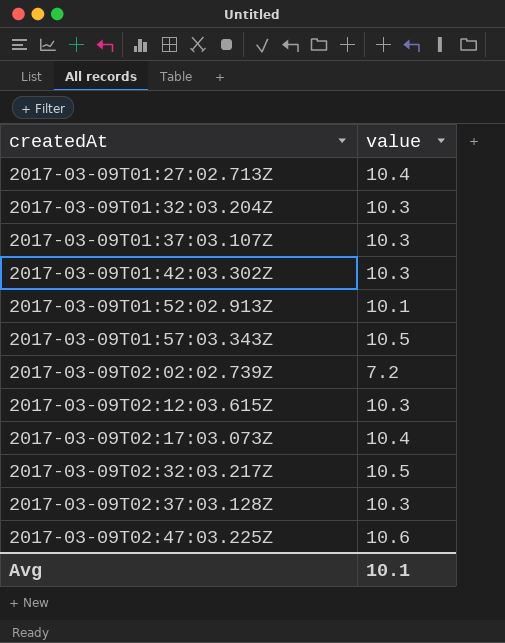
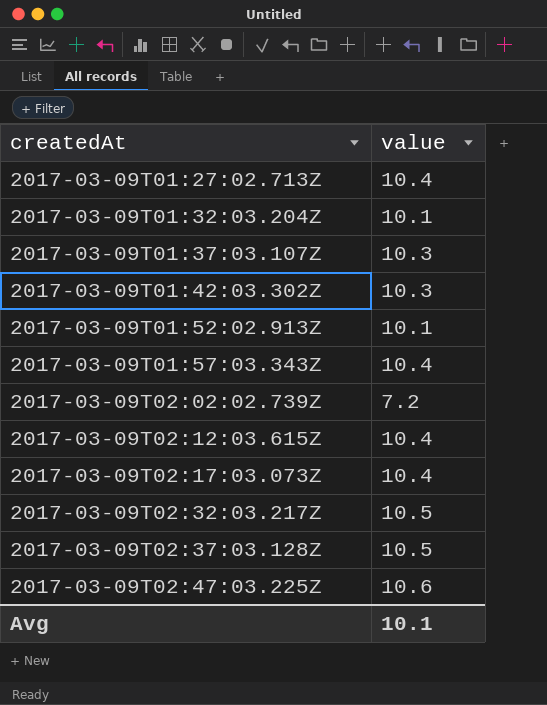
2017-03-09T01:32:03.204Z | value: 10.3 -> 10.1
2017-03-09T01:57:03.343Z | value: 10.5 -> 10.4
2017-03-09T02:12:03.615Z | value: 10.3 -> 10.4
2017-03-09T02:37:03.128Z | value: 10.3 -> 10.5

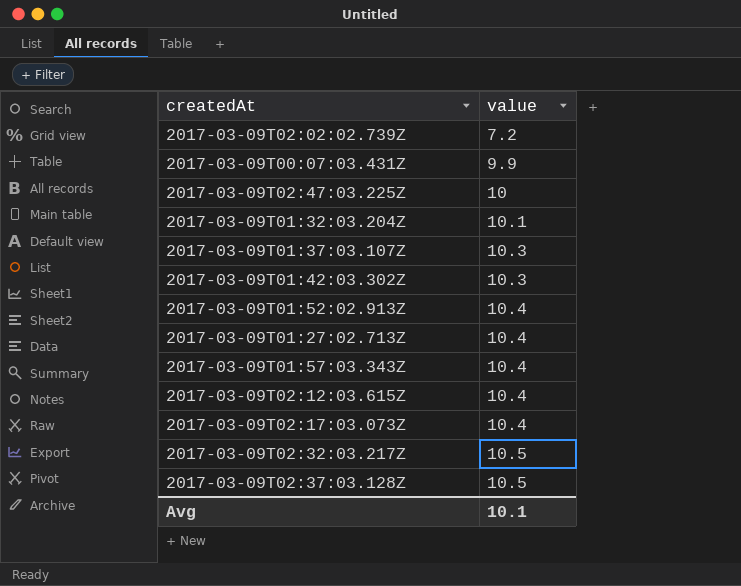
row order: createdAt ascending -> value ascending
row 2017-03-09T00:07:03.431Z: none -> 9.9
2017-03-09T02:47:03.225Z | value: 10.6 -> 10
2017-03-09T01:52:02.913Z | value: 10.1 -> 10.4

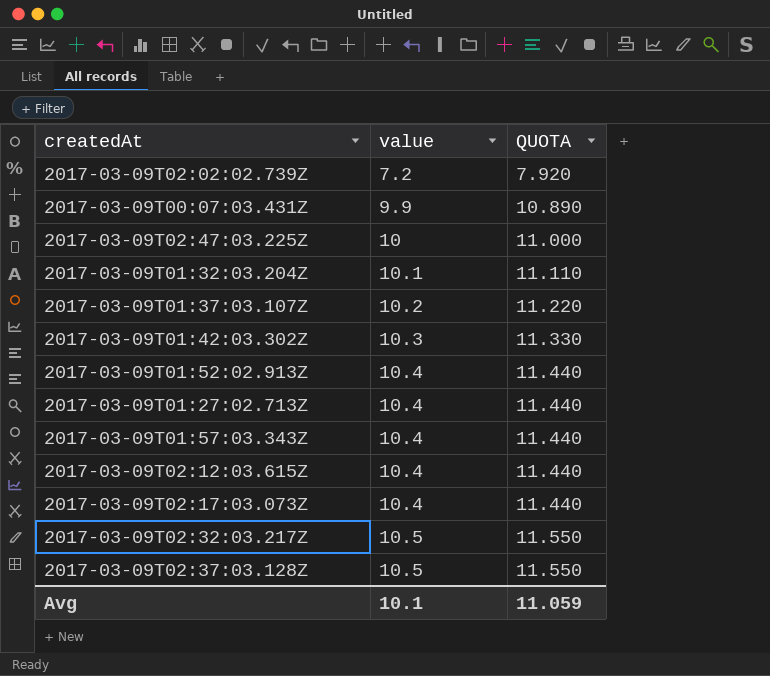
column QUOTA | formula: none -> [value] * 1.1
2017-03-09T01:37:03.107Z | value: 10.3 -> 10.2

